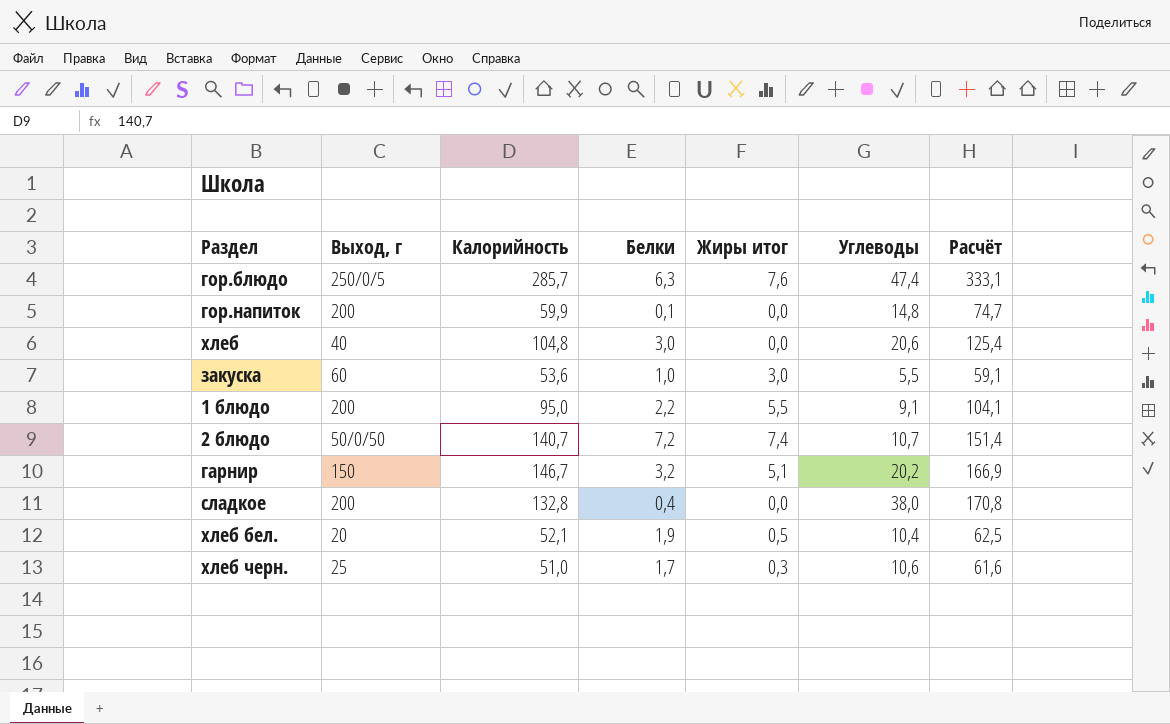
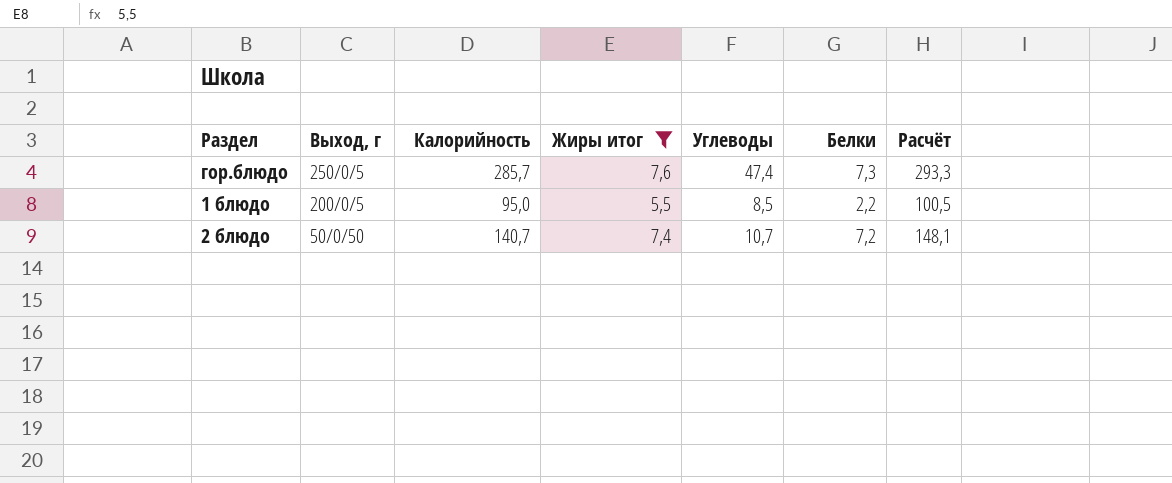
filter: none -> Жиры итог >= 5,5
column Белки | position: 4 -> 6
column Расчёт | formula: [Калорийность] + [Углеводы] -> [Калорийность] + [Жиры итог]
гор.блюдо | Белки: 6,3 -> 7,3
1 блюдо | Выход, г: 200 -> 200/0/5
1 блюдо | Углеводы: 9,1 -> 8,5

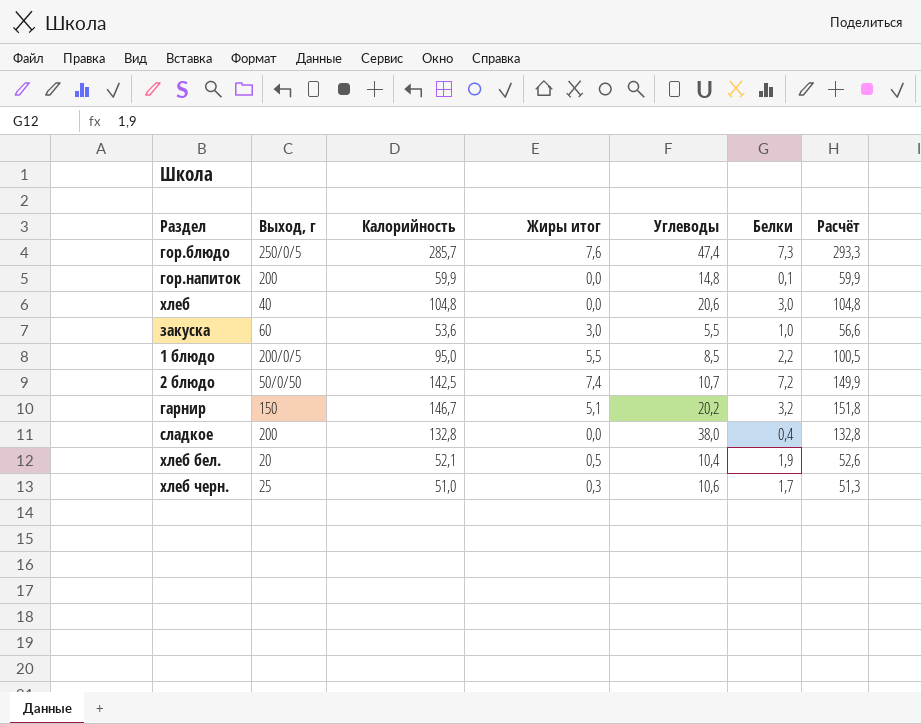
filter: Жиры итог >= 5,5 -> none
2 блюдо | Калорийность: 140,7 -> 142,5
2 блюдо | Расчёт: 148,1 -> 149,9

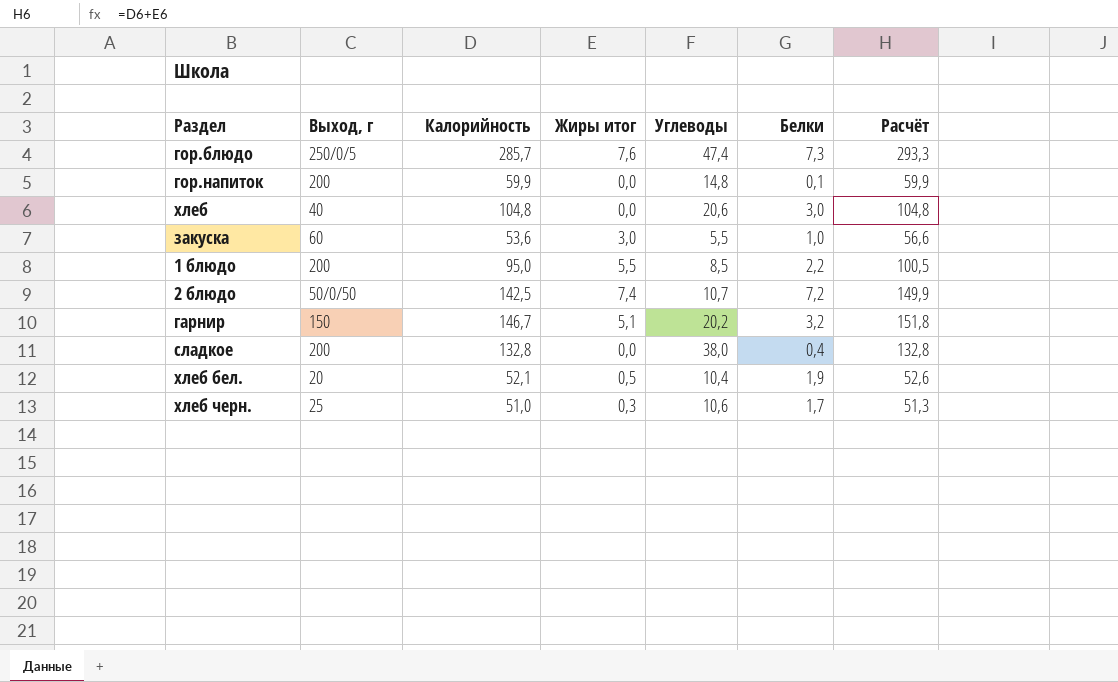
1 блюдо | Выход, г: 200/0/5 -> 200

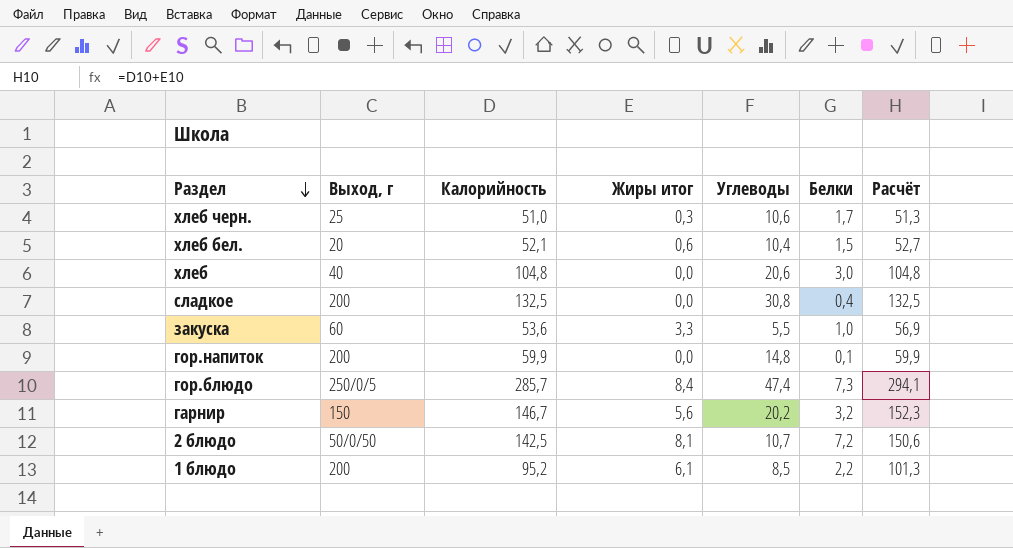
row order: none -> Раздел descending
хлеб бел. | Жиры итог: 0,5 -> 0,6
хлеб бел. | Белки: 1,9 -> 1,5
хлеб бел. | Расчёт: 52,6 -> 52,7
сладкое | Калорийность: 132,8 -> 132,5
сладкое | Углеводы: 38,0 -> 30,8
сладкое | Расчёт: 132,8 -> 132,5
закуска | Жиры итог: 3,0 -> 3,3
закуска | Расчёт: 56,6 -> 56,9
гор.блюдо | Жиры итог: 7,6 -> 8,4
гор.блюдо | Расчёт: 293,3 -> 294,1
гарнир | Жиры итог: 5,1 -> 5,6
гарнир | Расчёт: 151,8 -> 152,3
2 блюдо | Жиры итог: 7,4 -> 8,1
2 блюдо | Расчёт: 149,9 -> 150,6
1 блюдо | Калорийность: 95,0 -> 95,2
1 блюдо | Жиры итог: 5,5 -> 6,1
1 блюдо | Расчёт: 100,5 -> 101,3

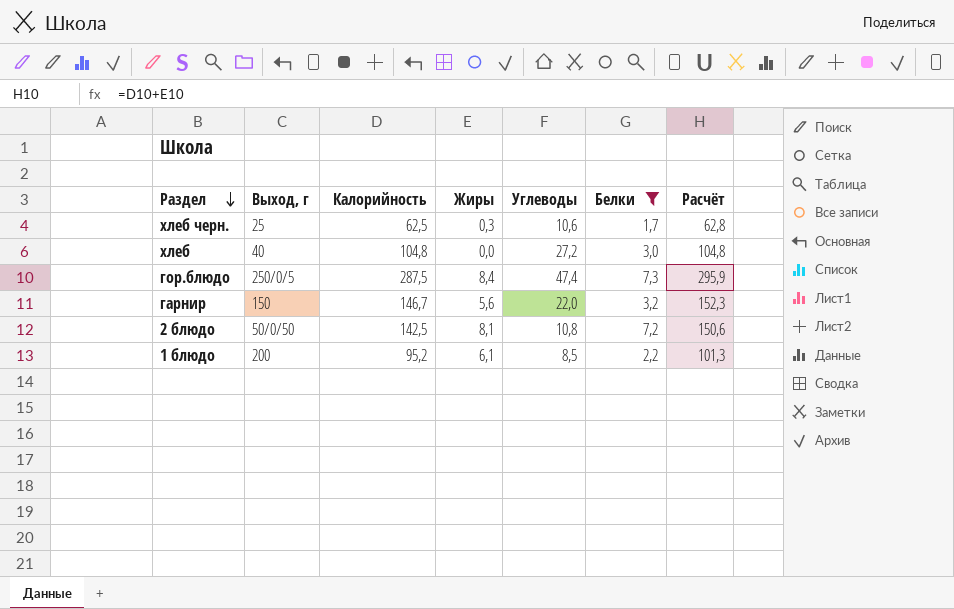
filter: none -> Белки >= 1,7
column name: Жиры итог -> Жиры
хлеб черн. | Калорийность: 51,0 -> 62,5
хлеб черн. | Расчёт: 51,3 -> 62,8
хлеб | Углеводы: 20,6 -> 27,2
гор.блюдо | Калорийность: 285,7 -> 287,5
гор.блюдо | Расчёт: 294,1 -> 295,9
гарнир | Углеводы: 20,2 -> 22,0
2 блюдо | Углеводы: 10,7 -> 10,8

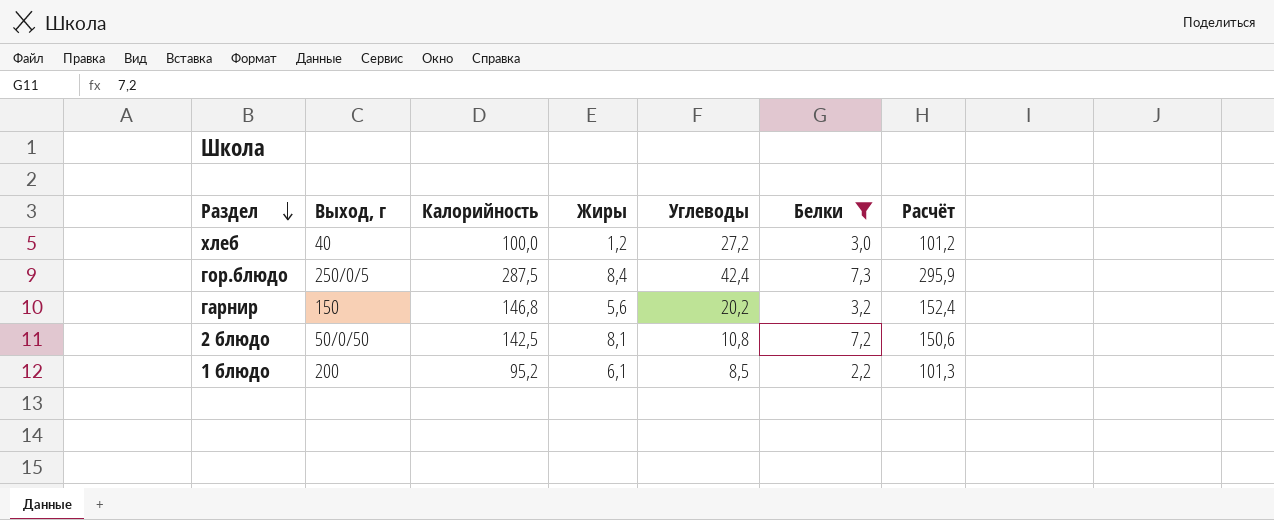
row хлеб черн.: 25 | 62,5 | 0,3 | 10,6 | 1,7 | 62,8 -> none
хлеб | Калорийность: 104,8 -> 100,0
хлеб | Жиры: 0,0 -> 1,2
хлеб | Расчёт: 104,8 -> 101,2
гор.блюдо | Углеводы: 47,4 -> 42,4
гарнир | Калорийность: 146,7 -> 146,8
гарнир | Углеводы: 22,0 -> 20,2
гарнир | Расчёт: 152,3 -> 152,4

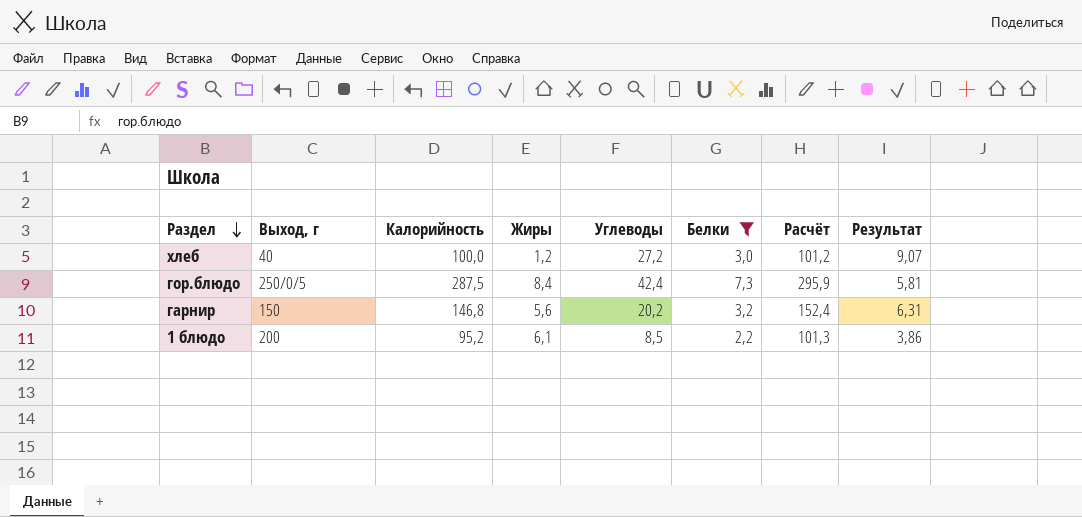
column Результат | formula: none -> [Углеводы] / [Белки]
row 2 блюдо: 50/0/50 | 142,5 | 8,1 | 10,8 | 7,2 | 150,6 -> none

